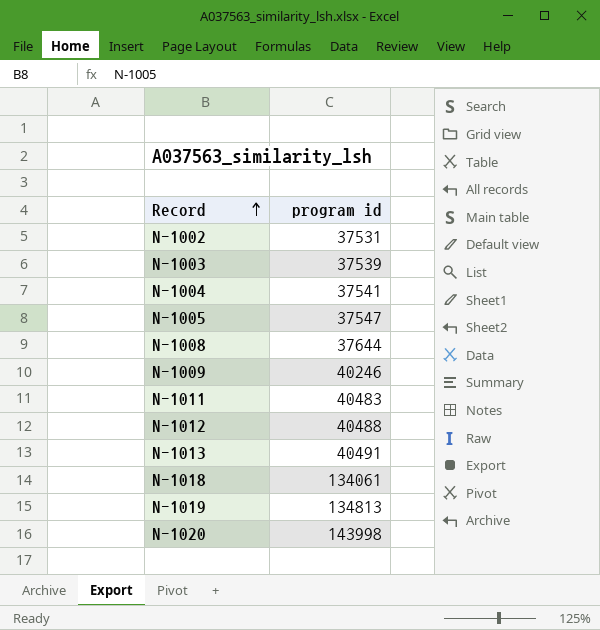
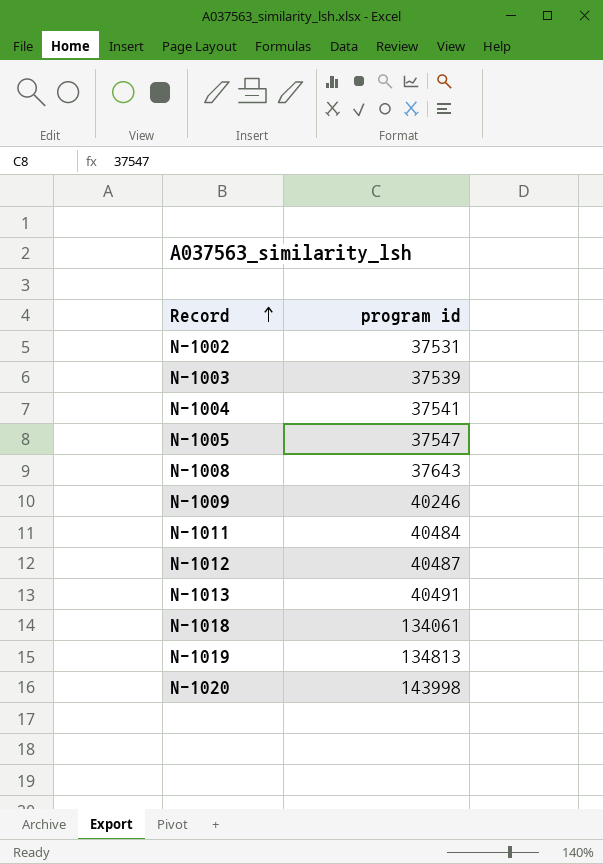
N-1008 | program id: 37644 -> 37643
N-1011 | program id: 40483 -> 40484
N-1012 | program id: 40488 -> 40487

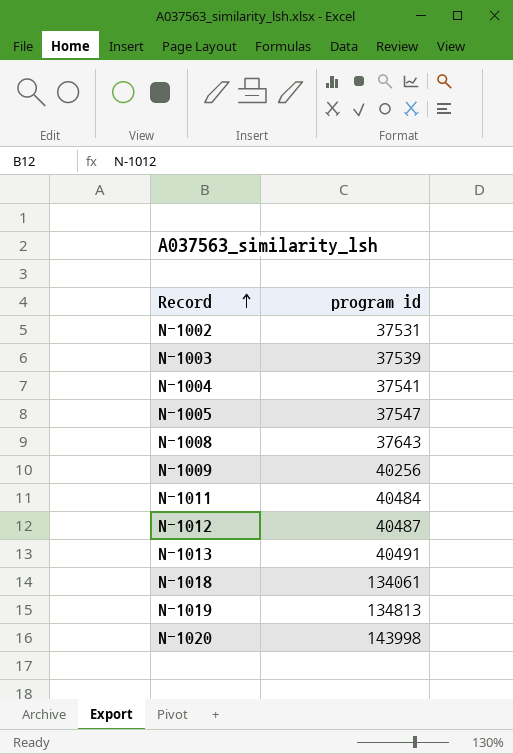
N-1009 | program id: 40246 -> 40256

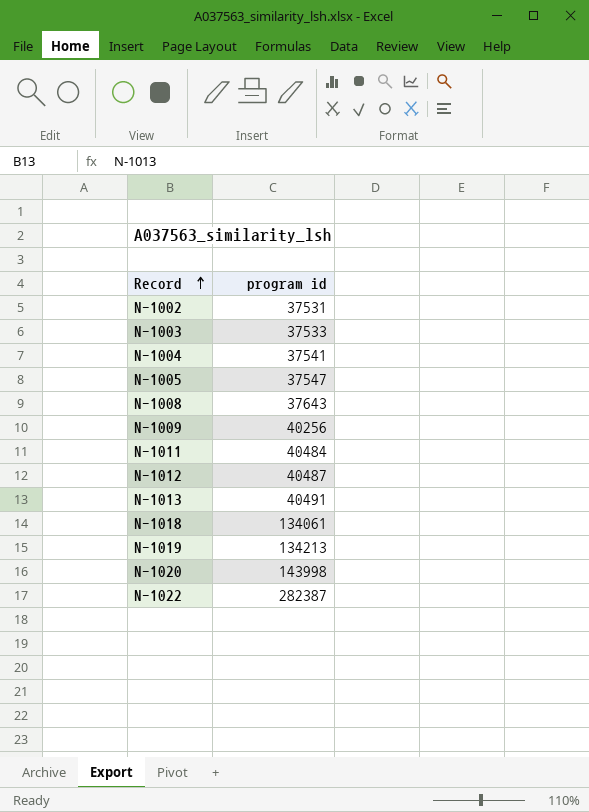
N-1003 | program id: 37539 -> 37533
N-1019 | program id: 134813 -> 134213
row N-1022: none -> 282387

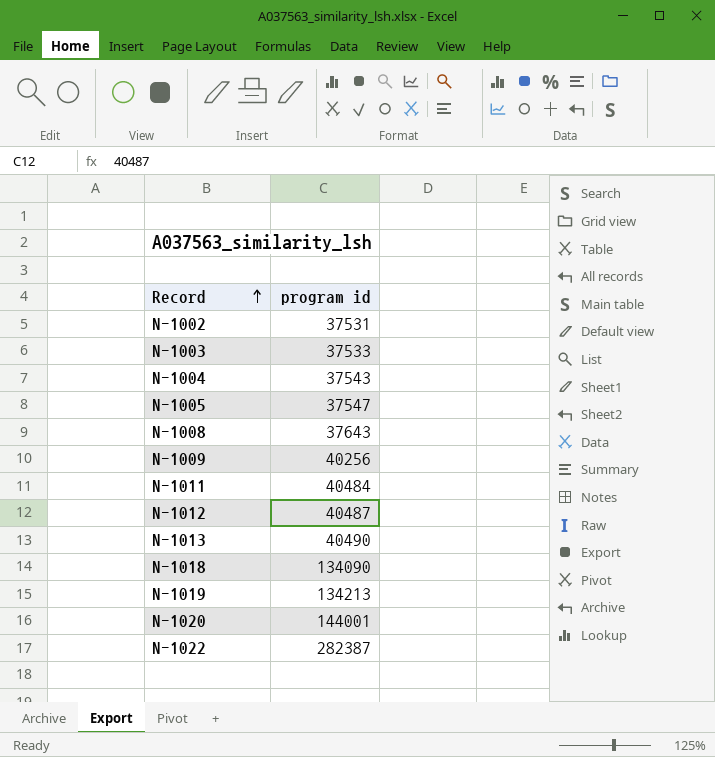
N-1004 | program id: 37541 -> 37543
N-1013 | program id: 40491 -> 40490
N-1018 | program id: 134061 -> 134090
N-1020 | program id: 143998 -> 144001

